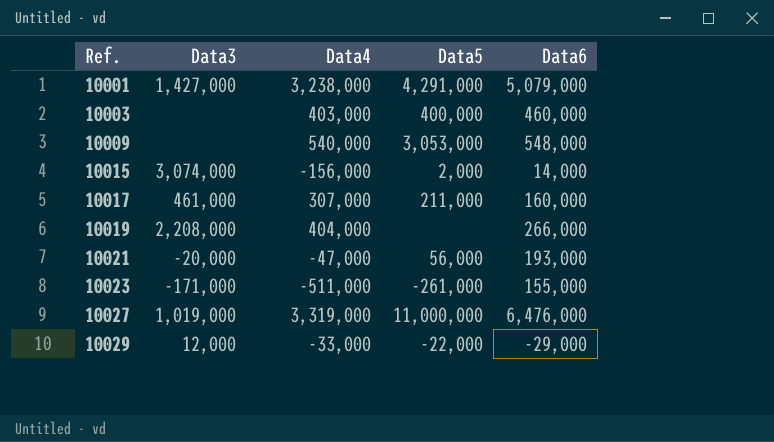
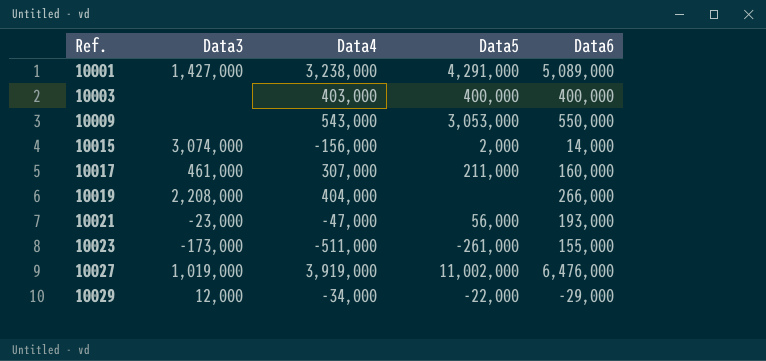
10001 | Data6: 5,079,000 -> 5,089,000
10003 | Data6: 460,000 -> 400,000
10009 | Data4: 540,000 -> 543,000
10009 | Data6: 548,000 -> 550,000
10021 | Data3: -20,000 -> -23,000
10023 | Data3: -171,000 -> -173,000
10027 | Data4: 3,319,000 -> 3,919,000
10027 | Data5: 11,000,000 -> 11,002,000
10029 | Data4: -33,000 -> -34,000

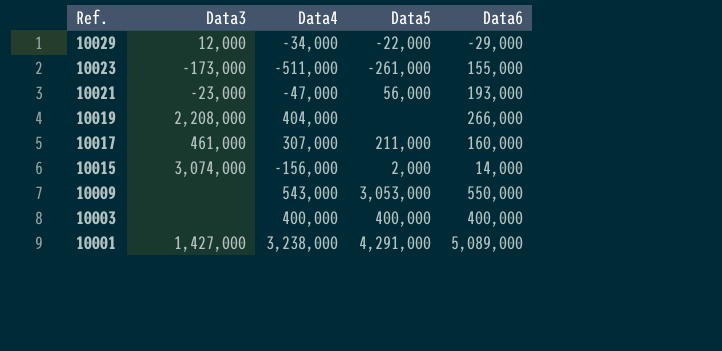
row order: Ref. ascending -> Ref. descending
row 10027: 1,019,000 | 3,919,000 | 11,002,000 | 6,476,000 -> none
10003 | Data4: 403,000 -> 400,000

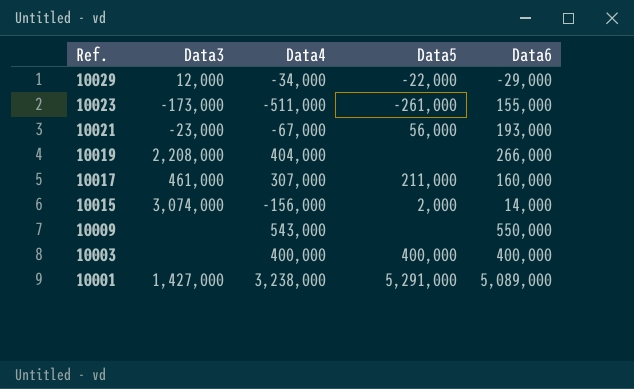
10021 | Data4: -47,000 -> -67,000
10009 | Data5: 3,053,000 -> none
10001 | Data5: 4,291,000 -> 5,291,000

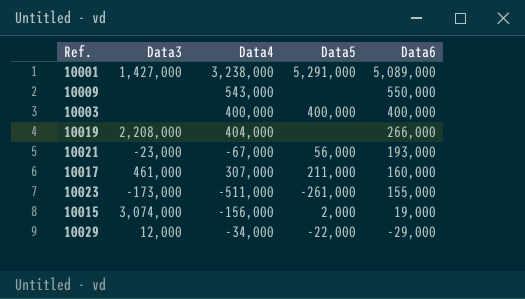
row order: Ref. descending -> Data6 descending
10015 | Data6: 14,000 -> 19,000

